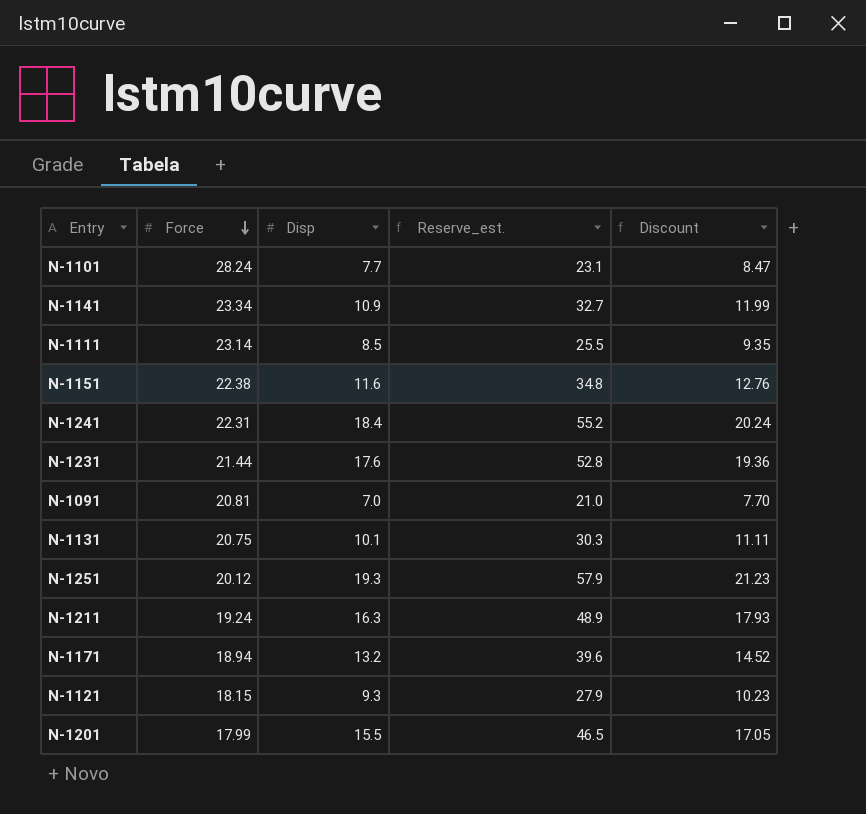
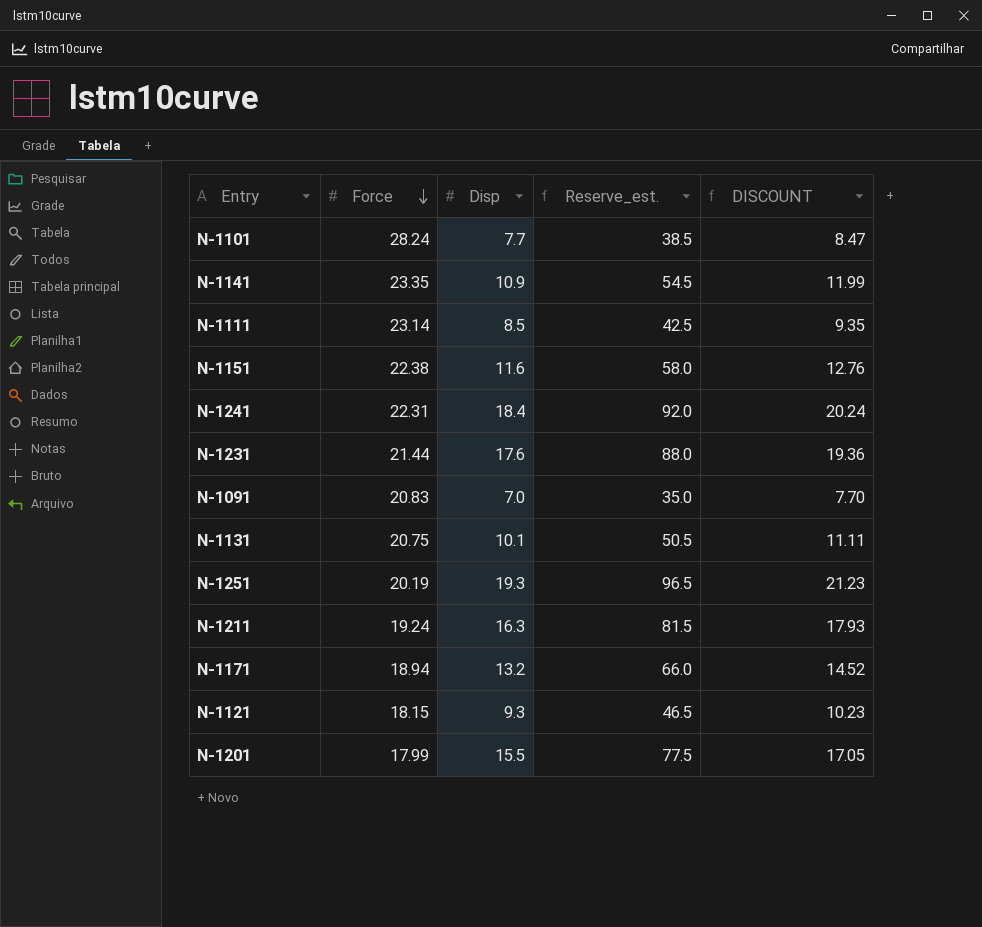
column Reserve_est. | formula: [Disp] * 3 -> [Disp] * 5
column name: Discount -> DISCOUNT
N-1141 | Force: 23.34 -> 23.35
N-1091 | Force: 20.81 -> 20.83
N-1251 | Force: 20.12 -> 20.19

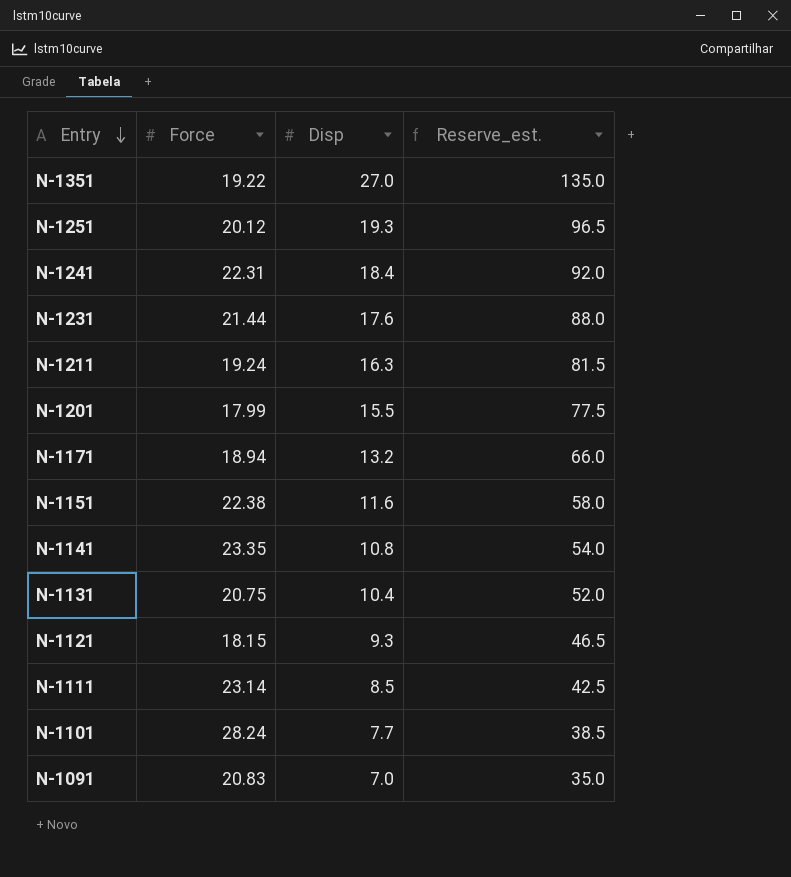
row order: Force descending -> Entry descending
column DISCOUNT | formula: [Disp] * 1.1 -> none
row N-1351: none -> 19.22 | 27.0 | 135.0
N-1251 | Force: 20.19 -> 20.12
N-1141 | Disp: 10.9 -> 10.8
N-1141 | Reserve_est.: 54.5 -> 54.0
N-1131 | Disp: 10.1 -> 10.4
N-1131 | Reserve_est.: 50.5 -> 52.0

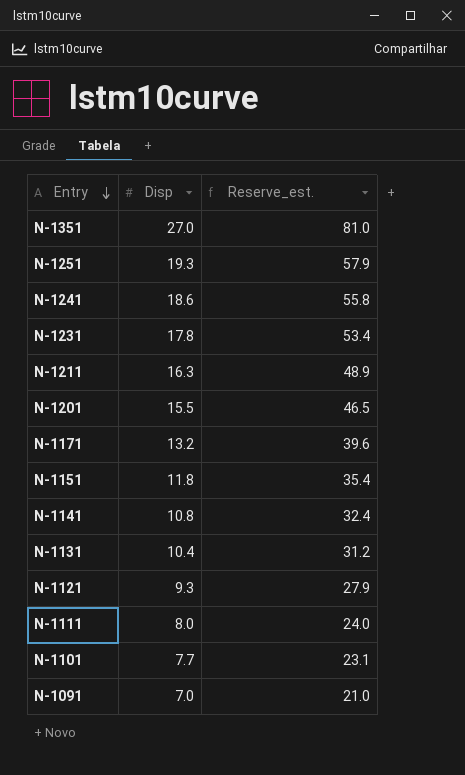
column Force | position: 2 -> none
column Reserve_est. | formula: [Disp] * 5 -> [Disp] * 3
N-1241 | Disp: 18.4 -> 18.6
N-1231 | Disp: 17.6 -> 17.8
N-1151 | Disp: 11.6 -> 11.8
N-1111 | Disp: 8.5 -> 8.0

